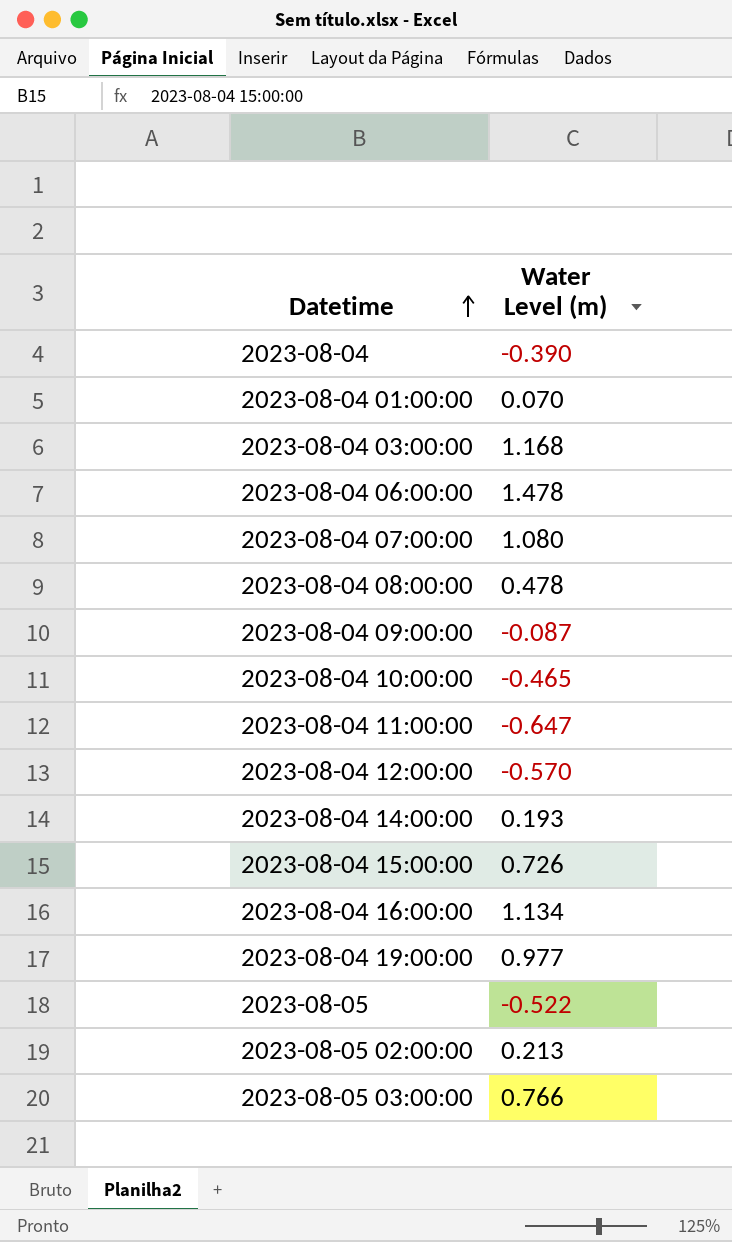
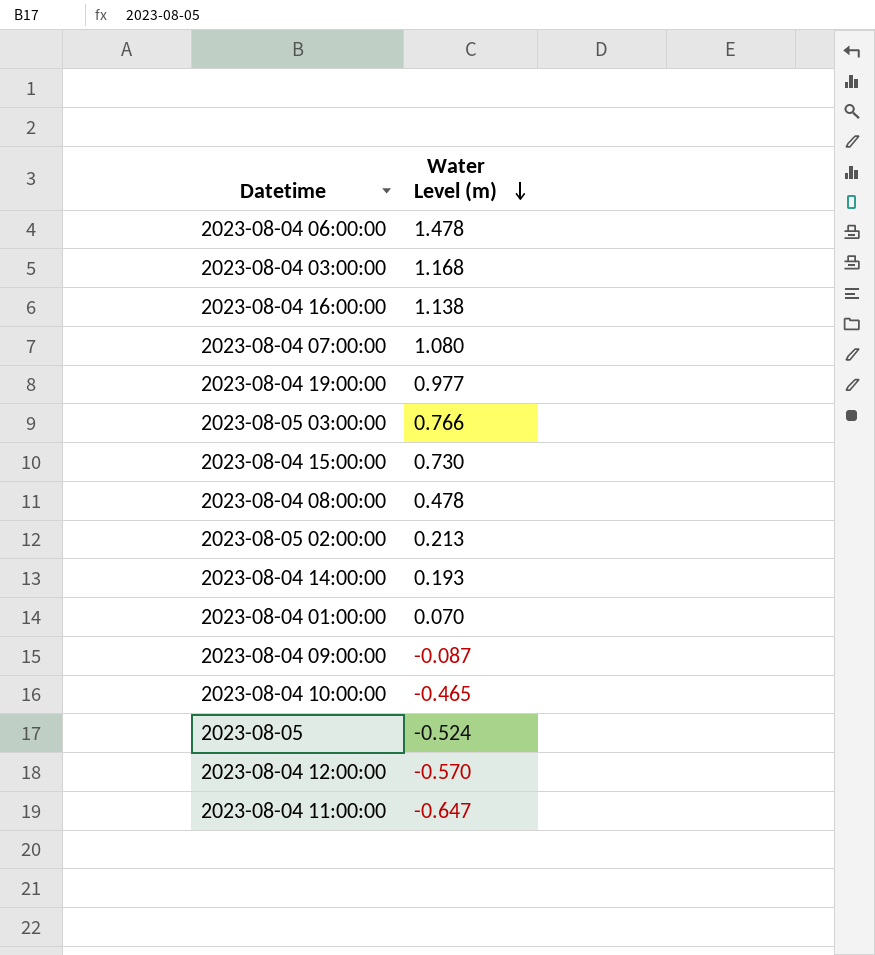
row order: Datetime ascending -> Water Level (m) descending
row 2023-08-04: -0.390 -> none
2023-08-04 16:00:00 | Water Level (m): 1.134 -> 1.138
2023-08-04 15:00:00 | Water Level (m): 0.726 -> 0.730
2023-08-05 | Water Level (m): -0.522 -> -0.524

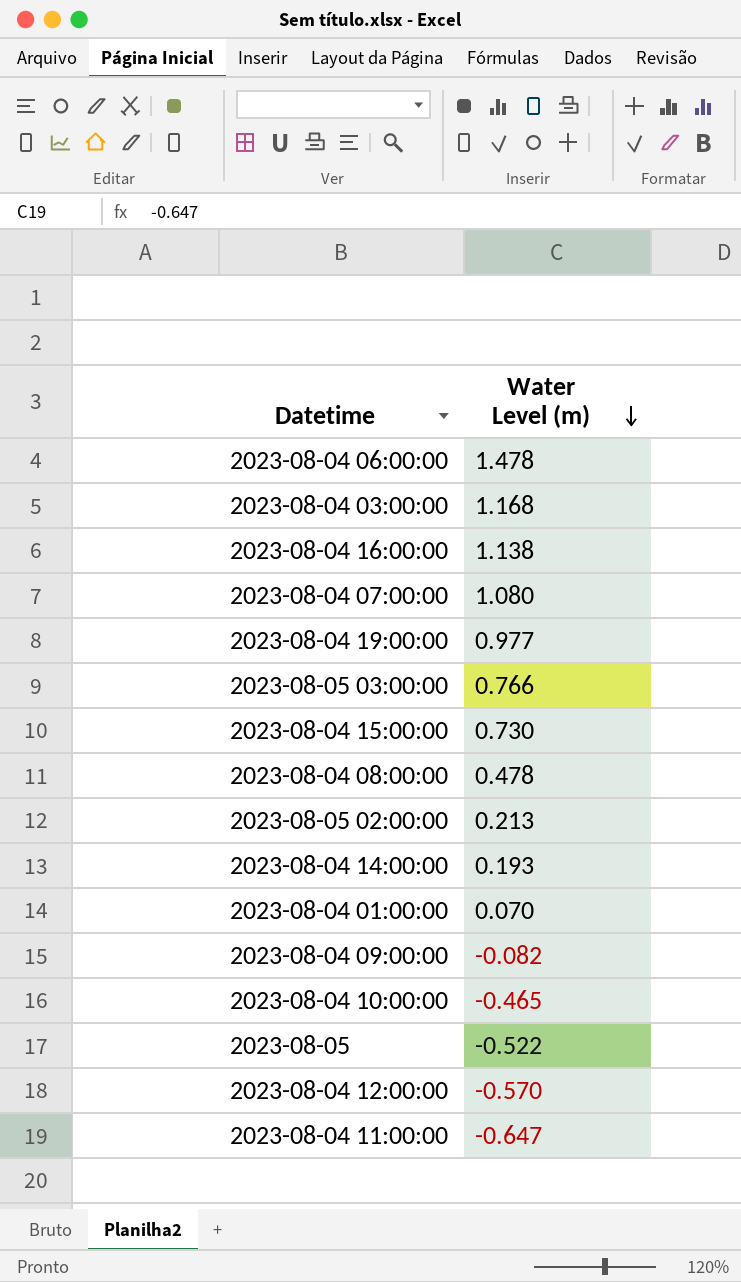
2023-08-04 09:00:00 | Water Level (m): -0.087 -> -0.082
2023-08-05 | Water Level (m): -0.524 -> -0.522

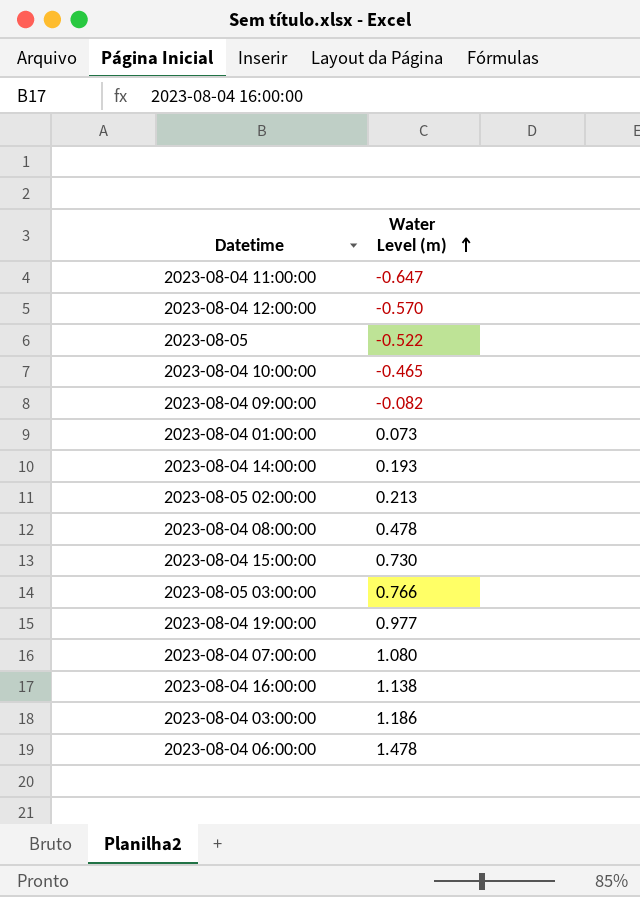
row order: Water Level (m) descending -> Water Level (m) ascending
2023-08-04 01:00:00 | Water Level (m): 0.070 -> 0.073
2023-08-04 03:00:00 | Water Level (m): 1.168 -> 1.186

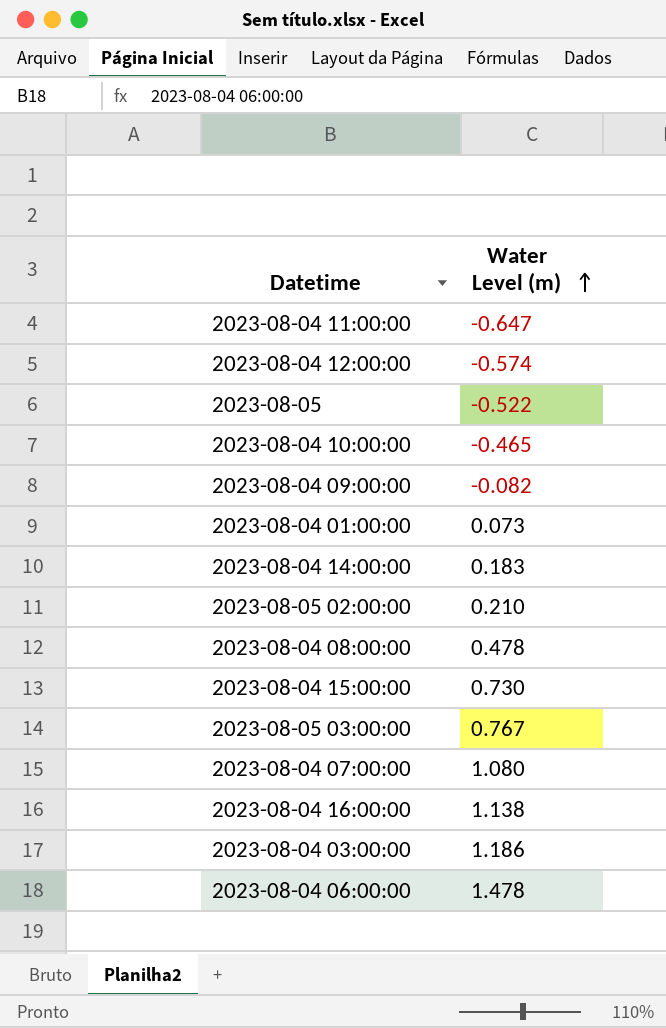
row 2023-08-04 19:00:00: 0.977 -> none
2023-08-04 12:00:00 | Water Level (m): -0.570 -> -0.574
2023-08-04 14:00:00 | Water Level (m): 0.193 -> 0.183
2023-08-05 02:00:00 | Water Level (m): 0.213 -> 0.210
2023-08-05 03:00:00 | Water Level (m): 0.766 -> 0.767

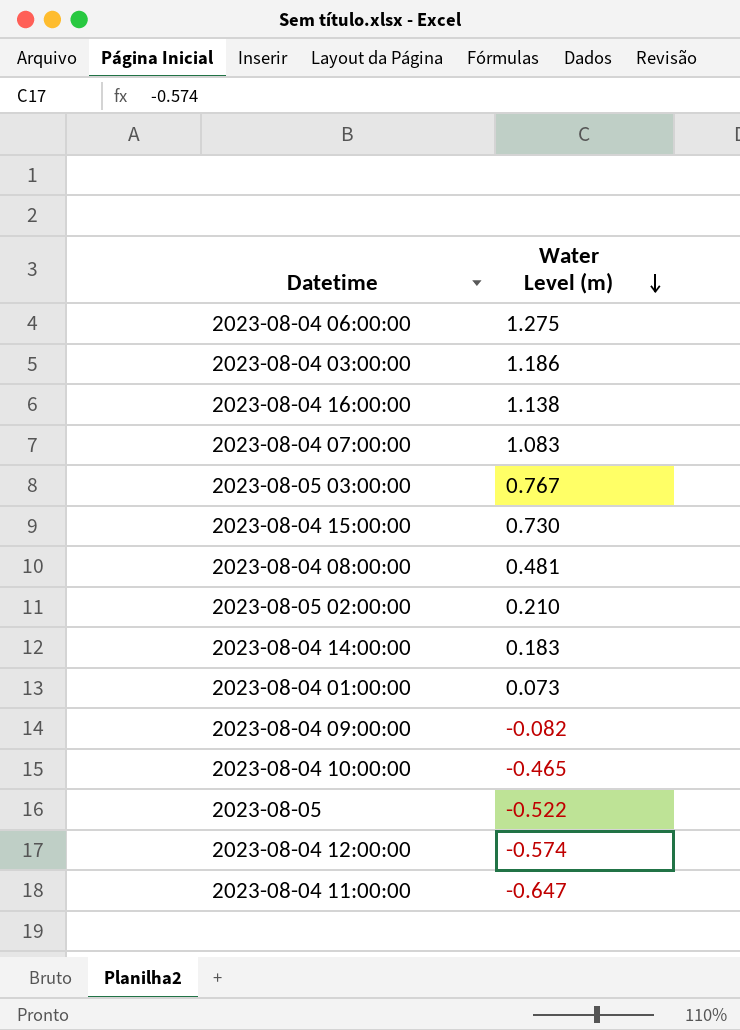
row order: Water Level (m) ascending -> Water Level (m) descending
2023-08-04 06:00:00 | Water Level (m): 1.478 -> 1.275
2023-08-04 07:00:00 | Water Level (m): 1.080 -> 1.083
2023-08-04 08:00:00 | Water Level (m): 0.478 -> 0.481

